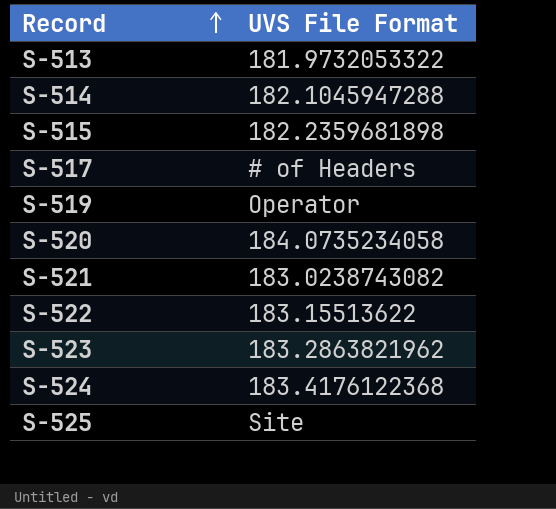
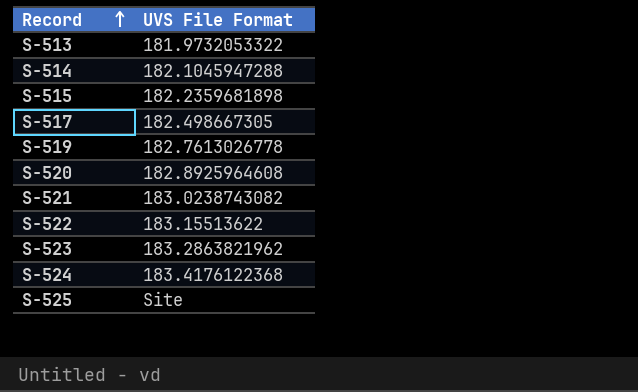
S-517 | UVS File Format: # of Headers -> 182.498667305
S-519 | UVS File Format: Operator -> 182.7613026778
S-520 | UVS File Format: 184.0735234058 -> 182.8925964608

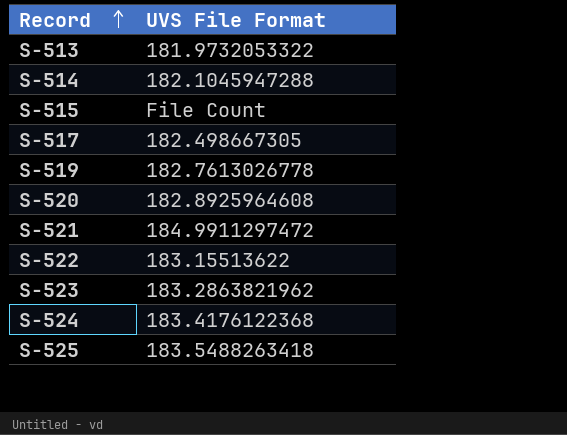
S-515 | UVS File Format: 182.2359681898 -> File Count
S-521 | UVS File Format: 183.0238743082 -> 184.9911297472
S-525 | UVS File Format: Site -> 183.5488263418

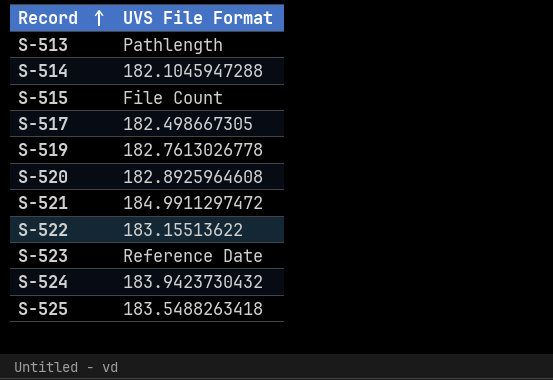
S-513 | UVS File Format: 181.9732053322 -> Pathlength
S-523 | UVS File Format: 183.2863821962 -> Reference Date
S-524 | UVS File Format: 183.4176122368 -> 183.9423730432

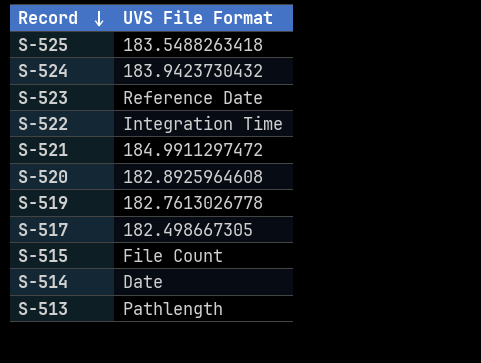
row order: Record ascending -> Record descending
S-522 | UVS File Format: 183.15513622 -> Integration Time
S-514 | UVS File Format: 182.1045947288 -> Date

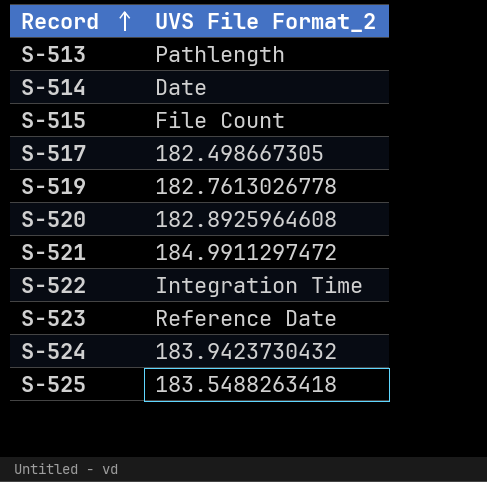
row order: Record descending -> Record ascending
column name: UVS File Format -> UVS File Format_2

